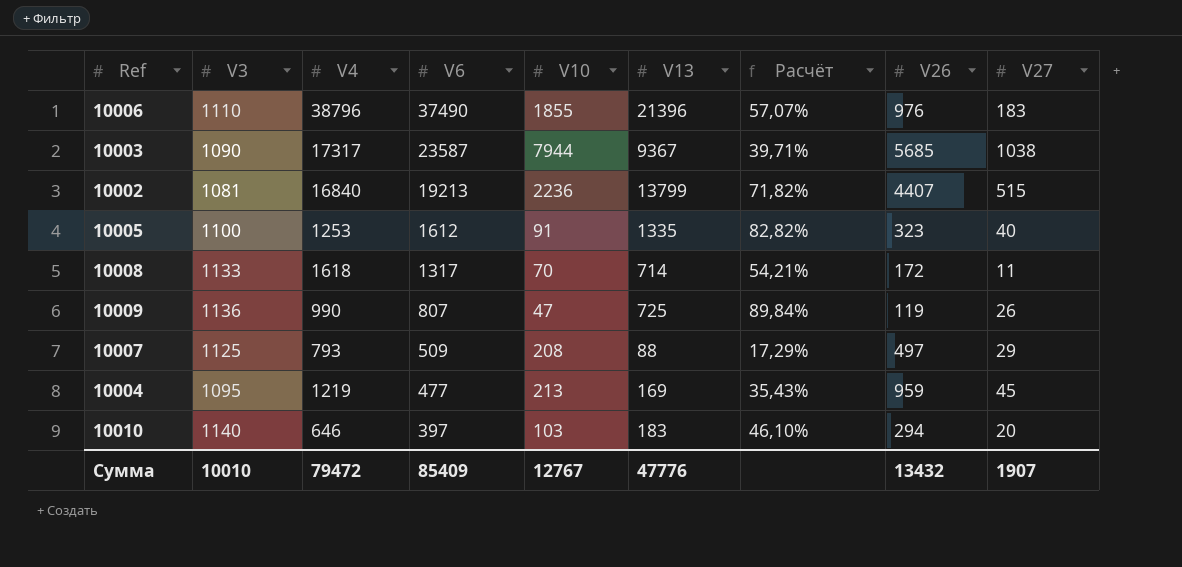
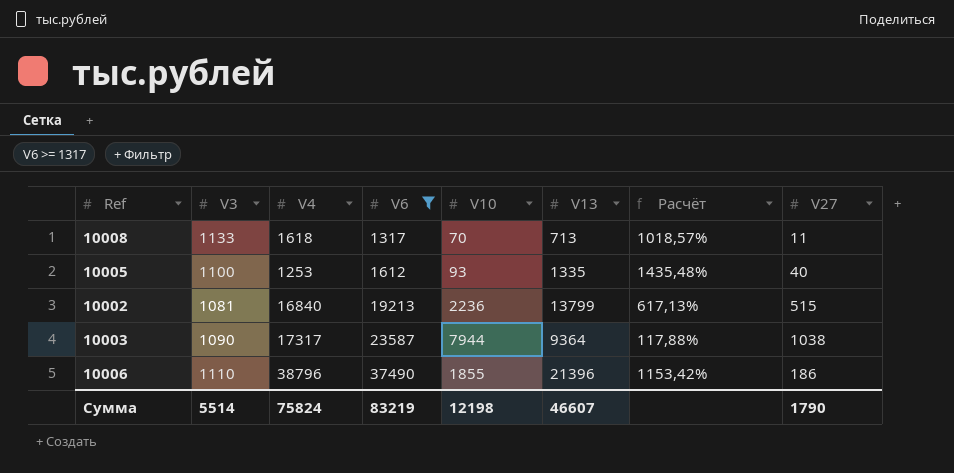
filter: none -> V6 >= 1317
row order: V6 descending -> V6 ascending
column V26 | position: 8 -> none
column Расчёт | formula: [V13] / [V6] -> [V13] / [V10]
10008 | V13: 714 -> 713
10005 | V10: 91 -> 93
10003 | V13: 9367 -> 9364
10006 | V27: 183 -> 186
Сумма | V3: 10010 -> 5514
Сумма | V4: 79472 -> 75824
Сумма | V6: 85409 -> 83219
Сумма | V10: 12767 -> 12198
Сумма | V13: 47776 -> 46607
Сумма | V27: 1907 -> 1790

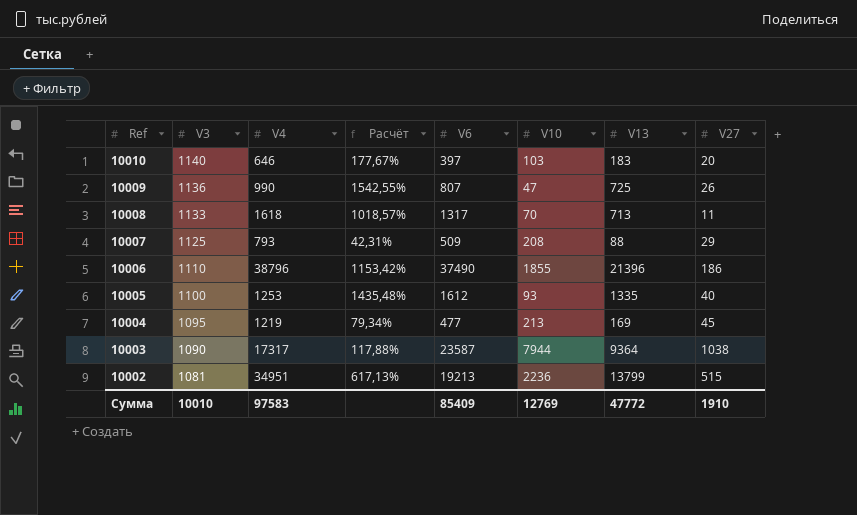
filter: V6 >= 1317 -> none
row order: V6 ascending -> Ref descending
column Расчёт | position: 7 -> 4
10002 | V4: 16840 -> 34951
Сумма | V3: 5514 -> 10010
Сумма | V4: 75824 -> 97583
Сумма | V6: 83219 -> 85409
Сумма | V10: 12198 -> 12769
Сумма | V13: 46607 -> 47772
Сумма | V27: 1790 -> 1910

